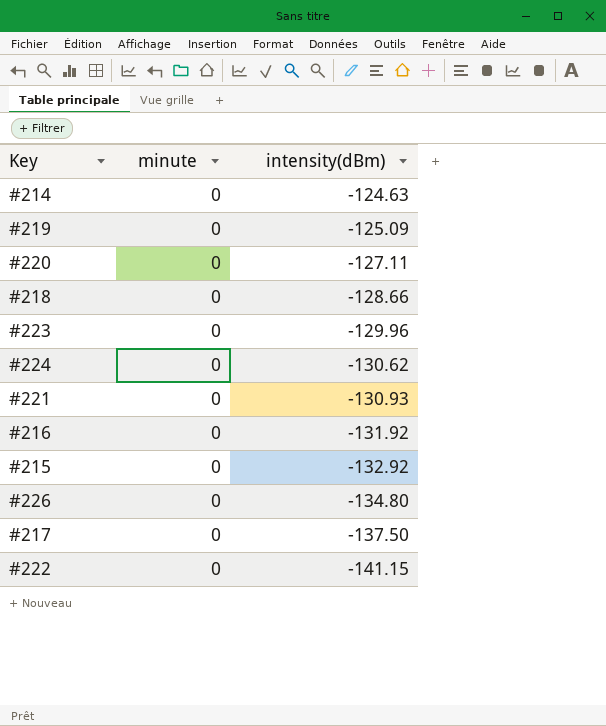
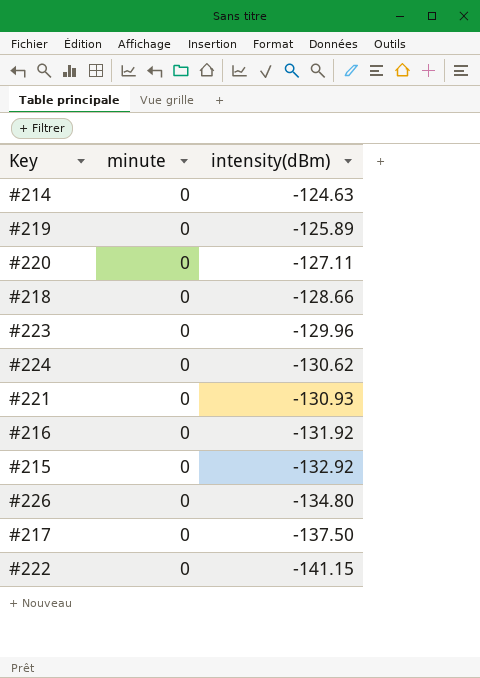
#219 | intensity(dBm): -125.09 -> -125.89

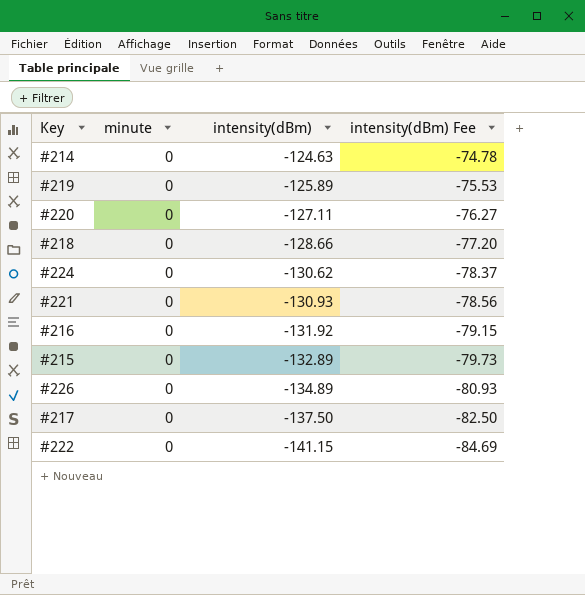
column intensity(dBm) Fee | formula: none -> [intensity(dBm)] * 0.6
row #223: 0 | -129.96 -> none
#215 | intensity(dBm): -132.92 -> -132.89
#226 | intensity(dBm): -134.80 -> -134.89

